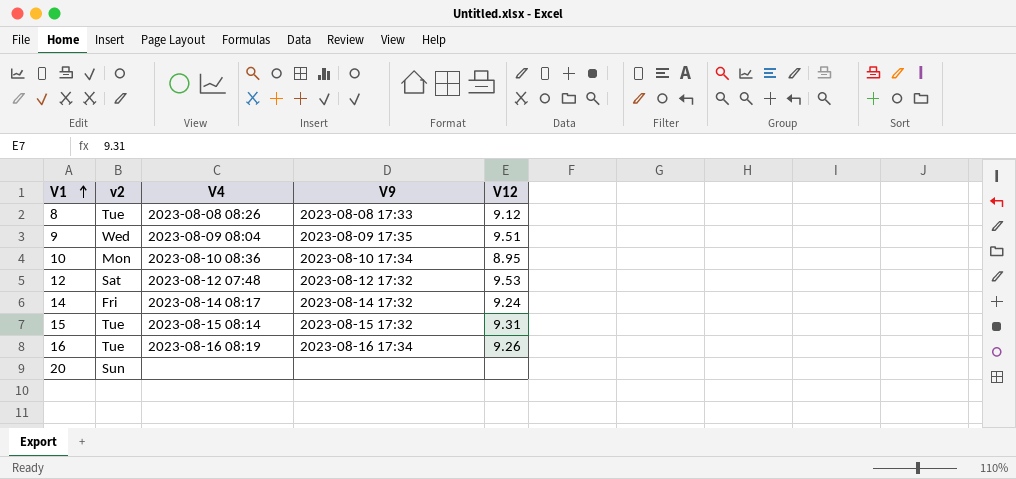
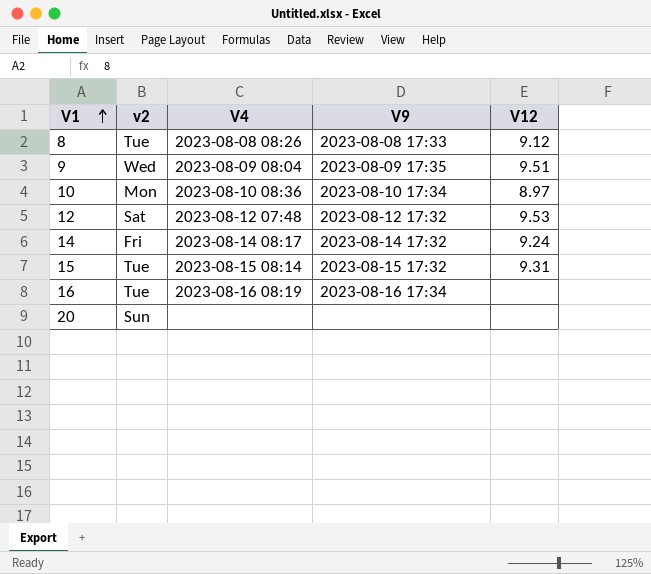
10 | V12: 8.95 -> 8.97
16 | V12: 9.26 -> none

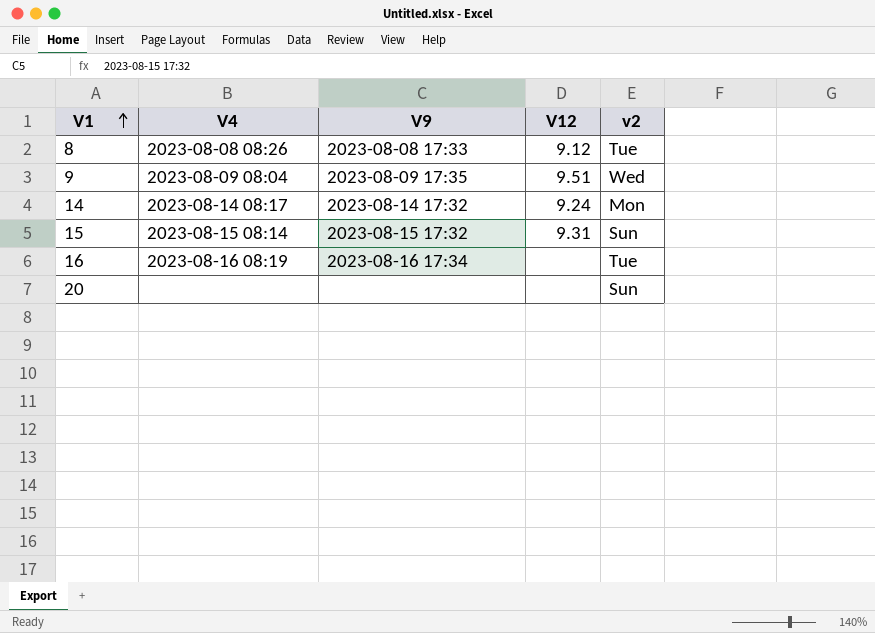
column v2 | position: 2 -> 5
row 10: Mon | 2023-08-10 08:36 | 2023-08-10 17:34 | 8.97 -> none
row 12: Sat | 2023-08-12 07:48 | 2023-08-12 17:32 | 9.53 -> none
14 | v2: Fri -> Mon
15 | v2: Tue -> Sun

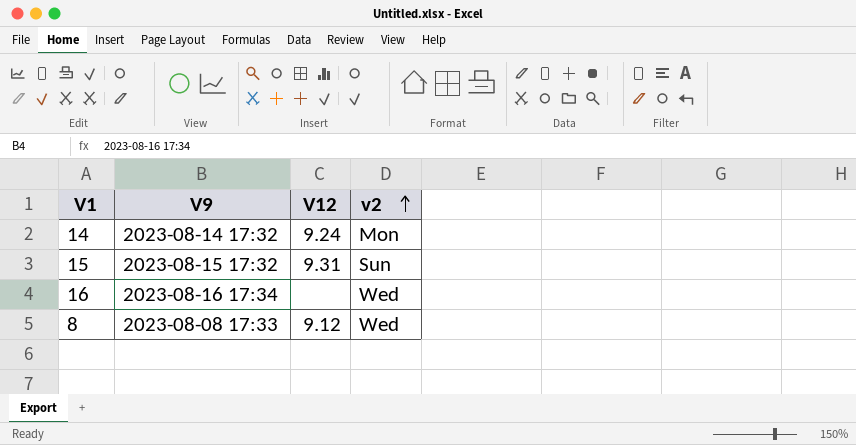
row order: V1 ascending -> v2 ascending
column V4 | position: 2 -> none
row 9: 2023-08-09 08:04 | 2023-08-09 17:35 | 9.51 | Wed -> none
row 20: none | none | none | Sun -> none
16 | v2: Tue -> Wed
8 | v2: Tue -> Wed

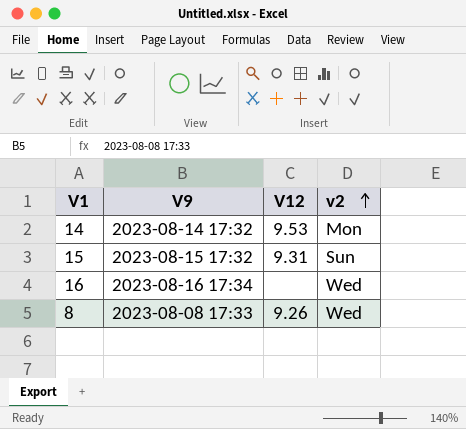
14 | V12: 9.24 -> 9.53
8 | V12: 9.12 -> 9.26

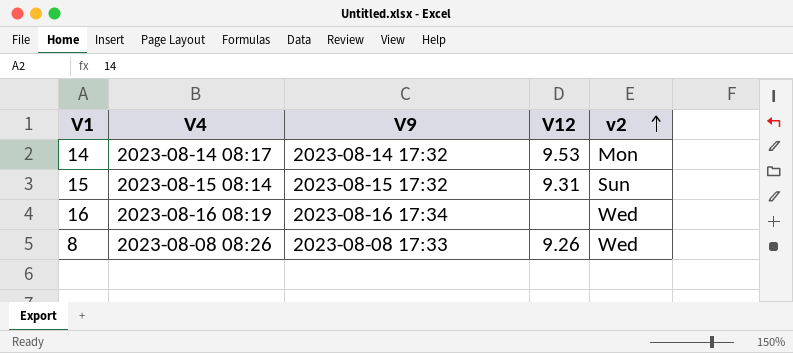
column V4 | position: none -> 2

